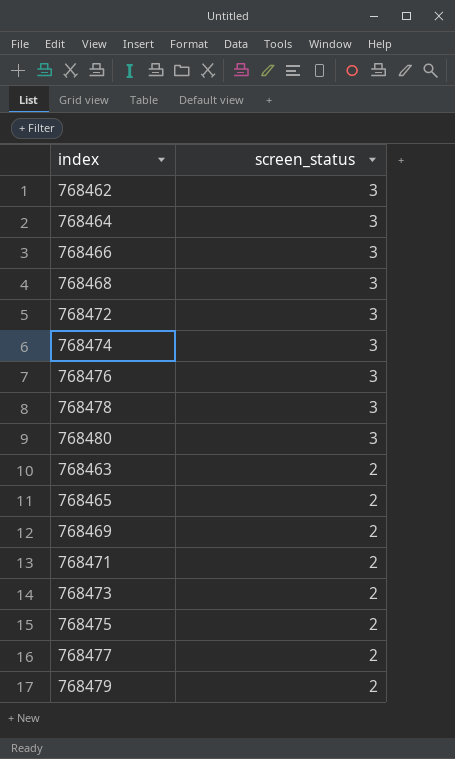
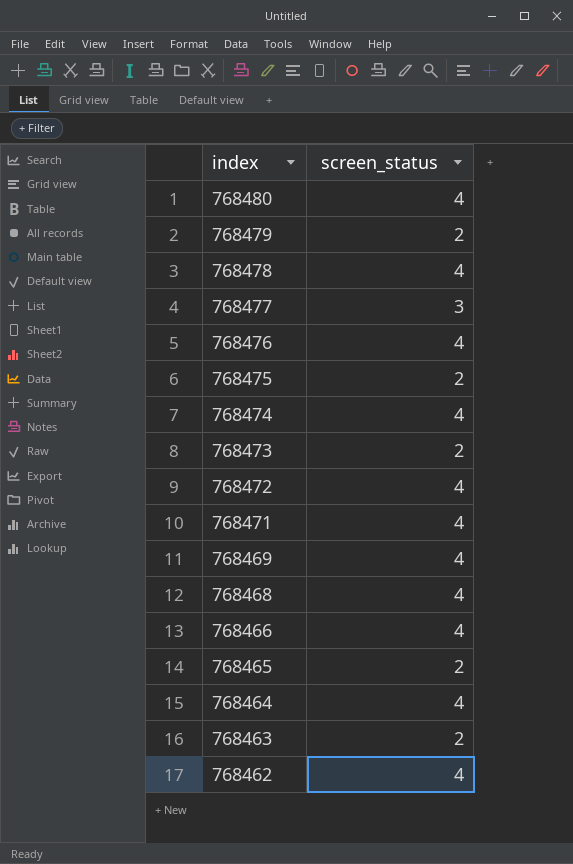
row order: screen_status descending -> index descending
768480 | screen_status: 3 -> 4
768478 | screen_status: 3 -> 4
768477 | screen_status: 2 -> 3
768476 | screen_status: 3 -> 4
768474 | screen_status: 3 -> 4
768472 | screen_status: 3 -> 4
768471 | screen_status: 2 -> 4
768469 | screen_status: 2 -> 4
768468 | screen_status: 3 -> 4
768466 | screen_status: 3 -> 4
768464 | screen_status: 3 -> 4
768462 | screen_status: 3 -> 4

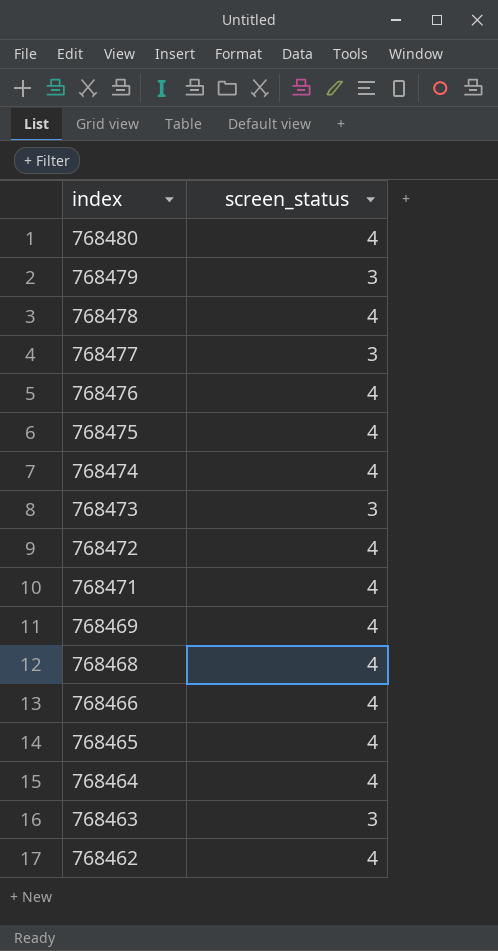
768479 | screen_status: 2 -> 3
768475 | screen_status: 2 -> 4
768473 | screen_status: 2 -> 3
768465 | screen_status: 2 -> 4
768463 | screen_status: 2 -> 3

